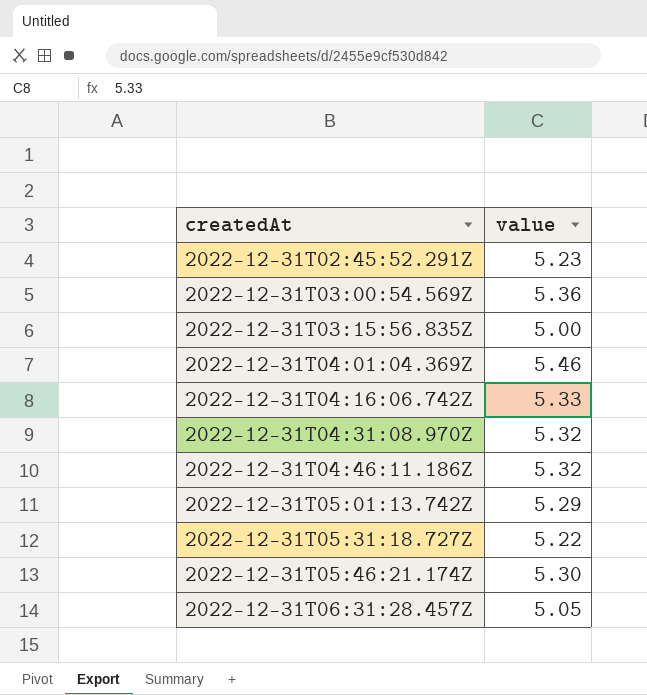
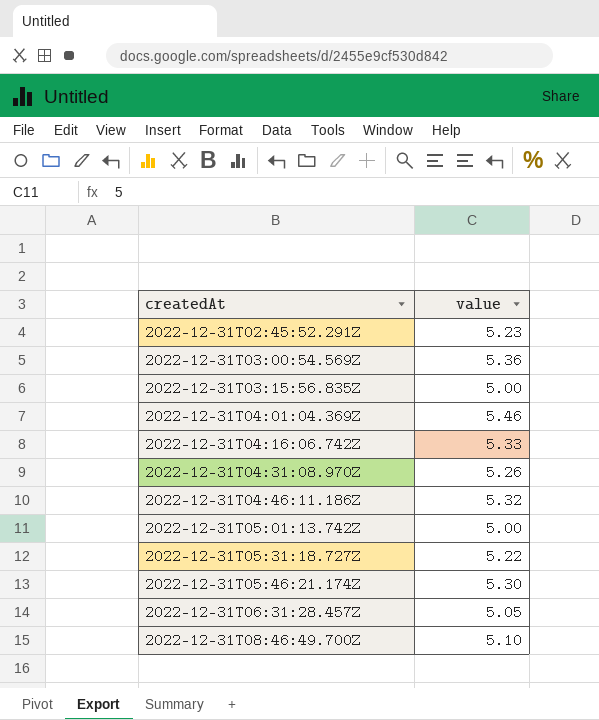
2022-12-31T04:31:08.970Z | value: 5.32 -> 5.26
2022-12-31T05:01:13.742Z | value: 5.29 -> 5.00
row 2022-12-31T08:46:49.700Z: none -> 5.10

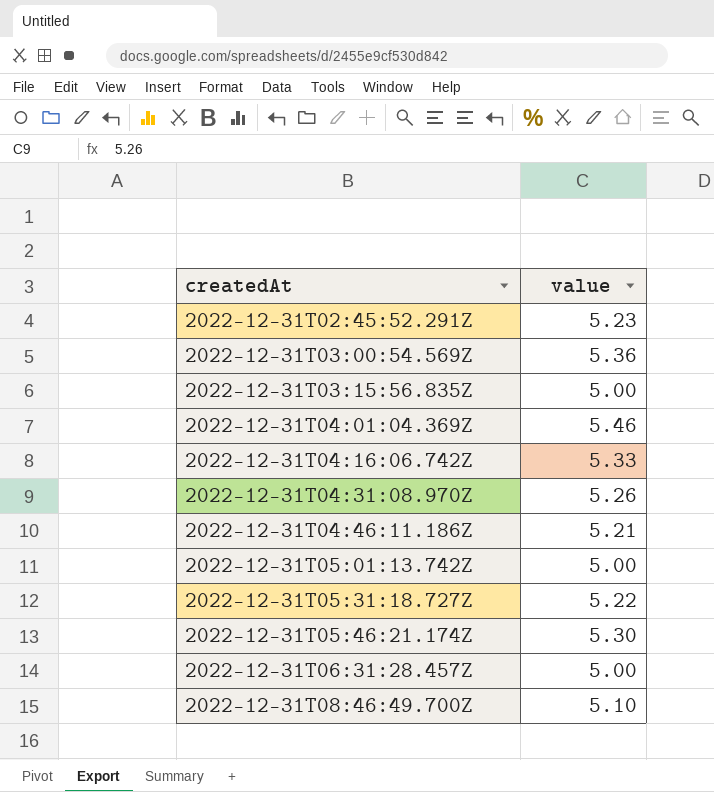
2022-12-31T04:46:11.186Z | value: 5.32 -> 5.21
2022-12-31T06:31:28.457Z | value: 5.05 -> 5.00

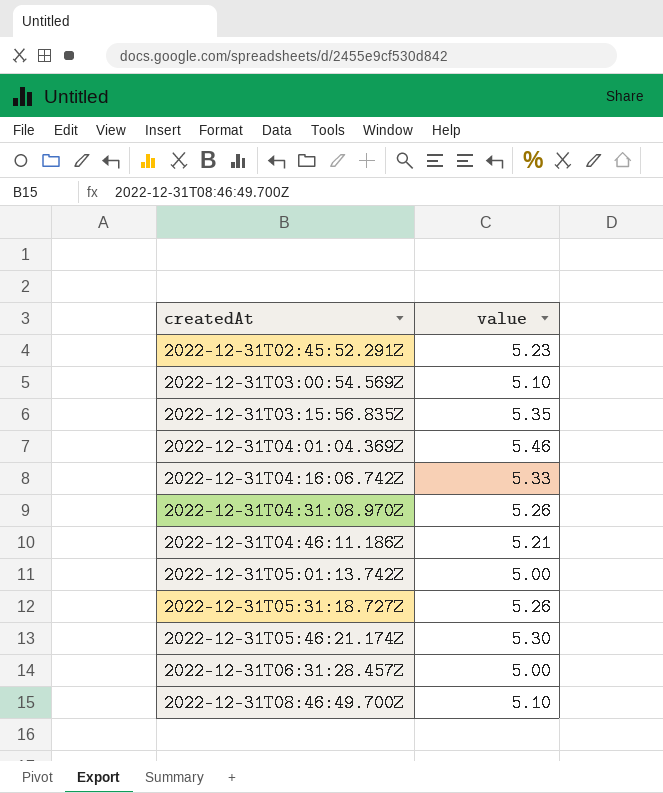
2022-12-31T03:00:54.569Z | value: 5.36 -> 5.10
2022-12-31T03:15:56.835Z | value: 5.00 -> 5.35
2022-12-31T05:31:18.727Z | value: 5.22 -> 5.26

